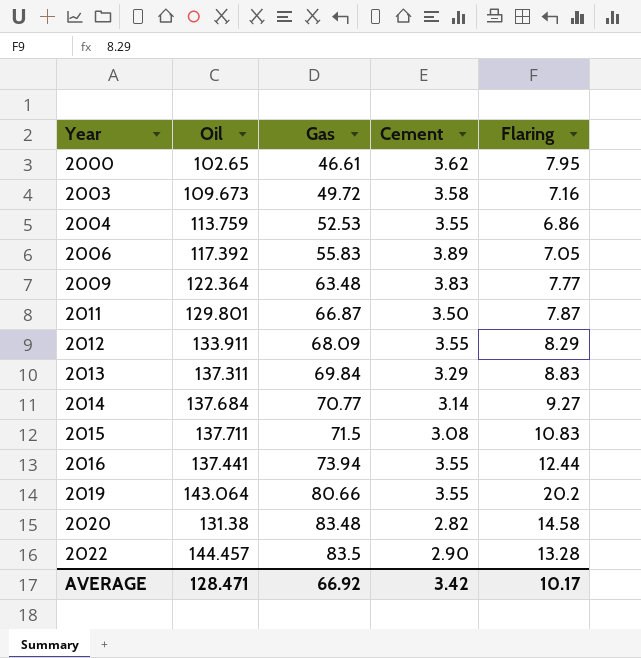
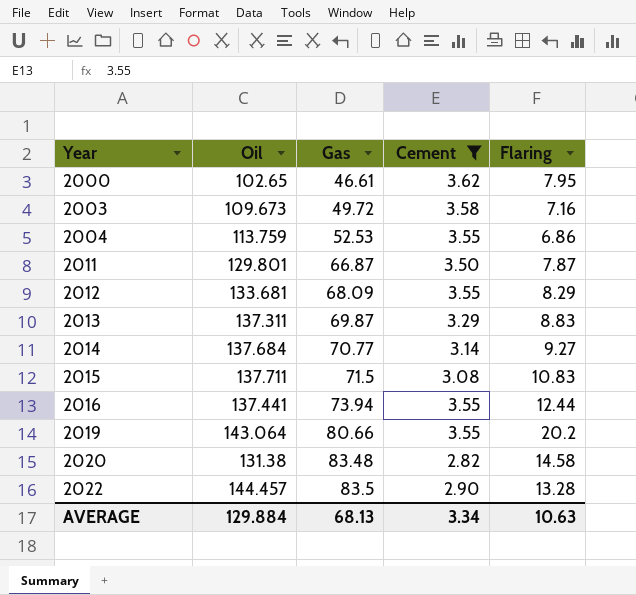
filter: none -> Cement <= 3.62
2012 | Oil: 133.911 -> 133.681
2013 | Gas: 69.84 -> 69.87
AVERAGE | Oil: 128.471 -> 129.884
AVERAGE | Gas: 66.92 -> 68.13
AVERAGE | Cement: 3.42 -> 3.34
AVERAGE | Flaring: 10.17 -> 10.63

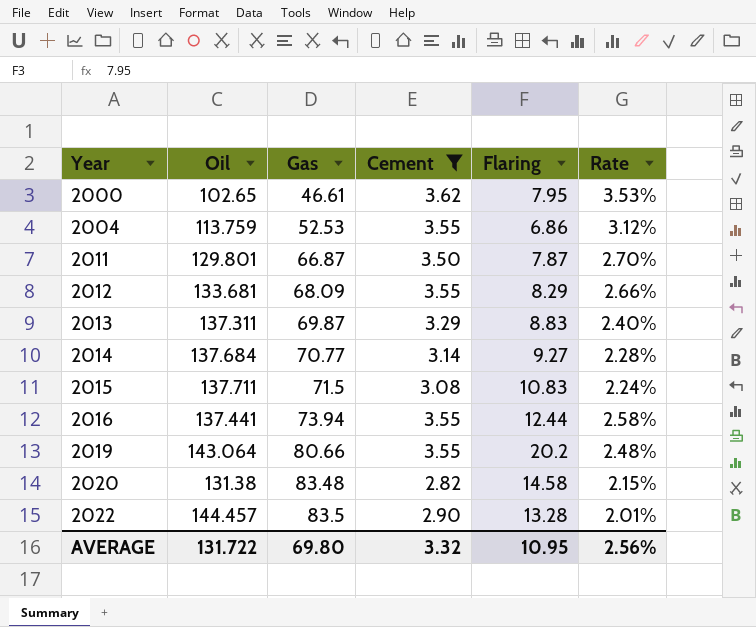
column Rate | formula: none -> [Cement] / [Oil]
row 2003: 109.673 | 49.72 | 3.58 | 7.16 -> none
AVERAGE | Oil: 129.884 -> 131.722
AVERAGE | Gas: 68.13 -> 69.80
AVERAGE | Cement: 3.34 -> 3.32
AVERAGE | Flaring: 10.63 -> 10.95

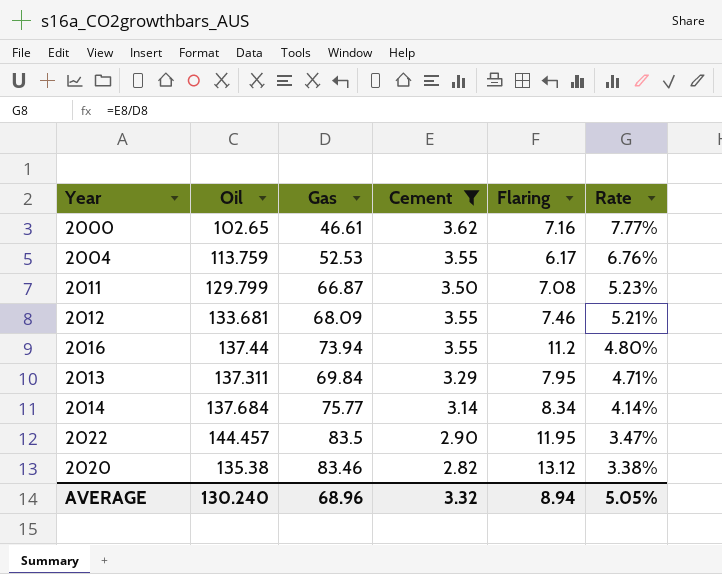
row order: Year ascending -> Rate descending
column Rate | formula: [Cement] / [Oil] -> [Cement] / [Gas]
row 2015: 137.711 | 71.5 | 3.08 | 10.83 | 2.24% -> none
row 2019: 143.064 | 80.66 | 3.55 | 20.2 | 2.48% -> none
2000 | Flaring: 7.95 -> 7.16
2004 | Flaring: 6.86 -> 6.17
2011 | Oil: 129.801 -> 129.799
2011 | Flaring: 7.87 -> 7.08
2012 | Flaring: 8.29 -> 7.46
2016 | Oil: 137.441 -> 137.44
2016 | Flaring: 12.44 -> 11.2
2013 | Gas: 69.87 -> 69.84
2013 | Flaring: 8.83 -> 7.95
2014 | Gas: 70.77 -> 75.77
2014 | Flaring: 9.27 -> 8.34
2022 | Flaring: 13.28 -> 11.95
2020 | Oil: 131.38 -> 135.38
2020 | Gas: 83.48 -> 83.46
2020 | Flaring: 14.58 -> 13.12
AVERAGE | Oil: 131.722 -> 130.240
AVERAGE | Gas: 69.80 -> 68.96
AVERAGE | Flaring: 10.95 -> 8.94
AVERAGE | Rate: 2.56% -> 5.05%

